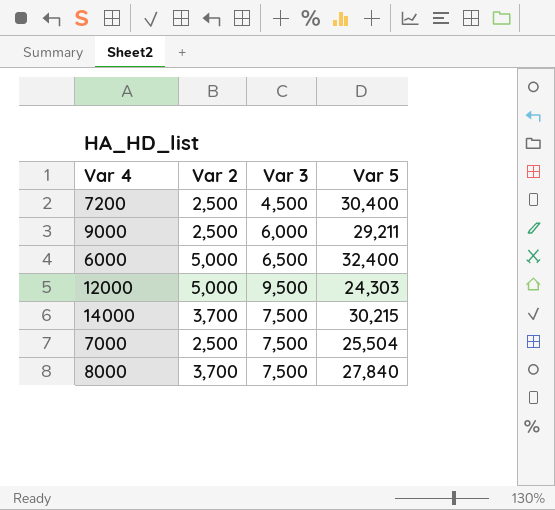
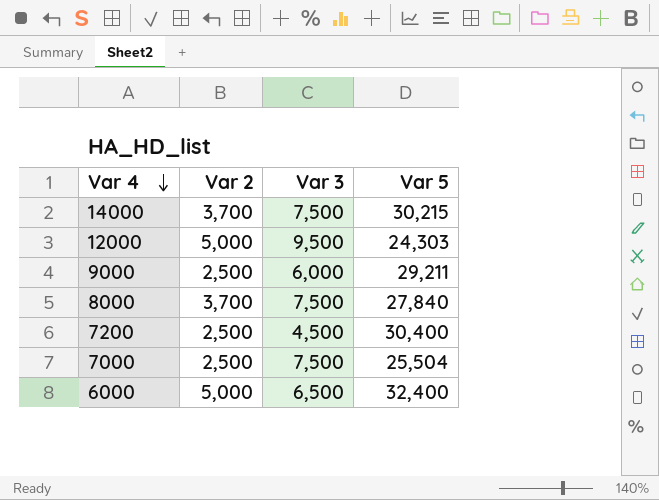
row order: none -> Var 4 descending

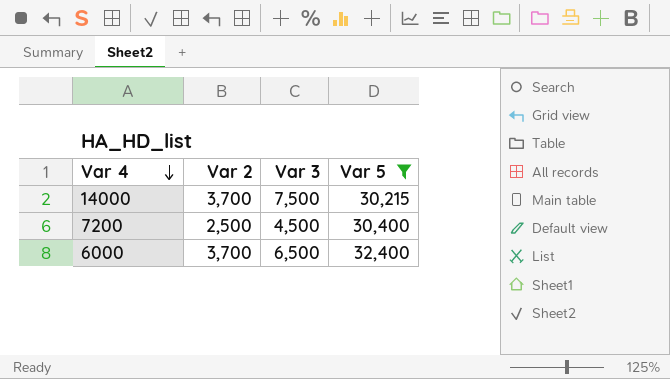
filter: none -> Var 5 >= 30,215
6000 | Var 2: 5,000 -> 3,700

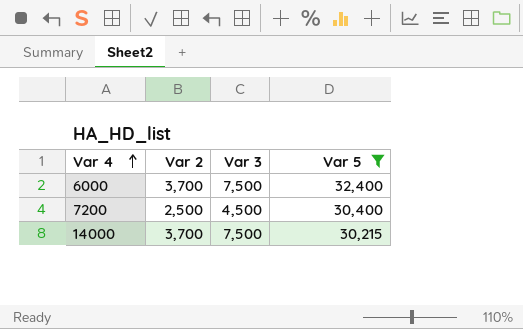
row order: Var 4 descending -> Var 4 ascending
6000 | Var 3: 6,500 -> 7,500

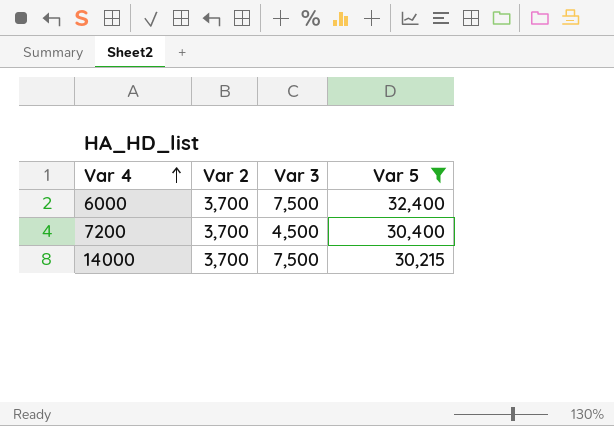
7200 | Var 2: 2,500 -> 3,700

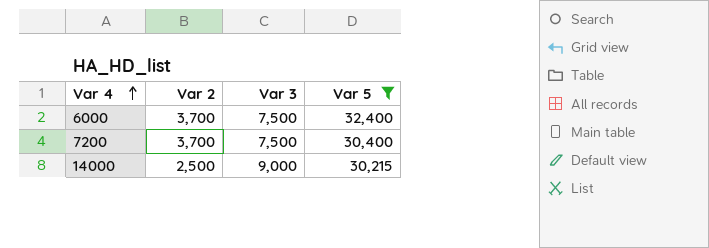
7200 | Var 3: 4,500 -> 7,500
14000 | Var 2: 3,700 -> 2,500
14000 | Var 3: 7,500 -> 9,000

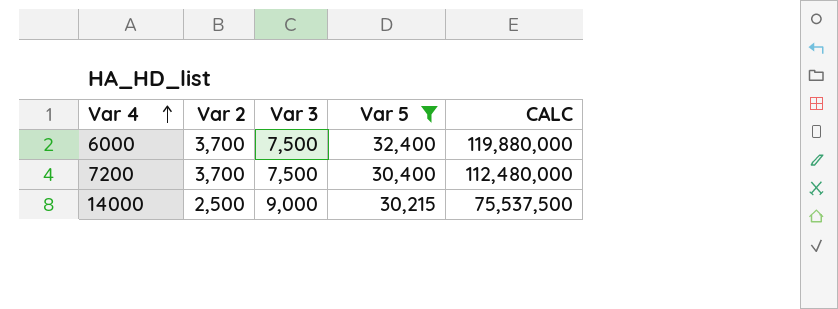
column CALC | formula: none -> [Var 2] * [Var 5]

